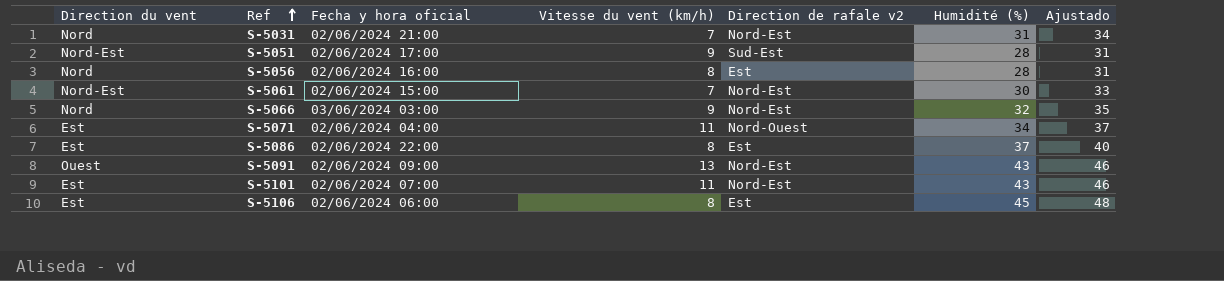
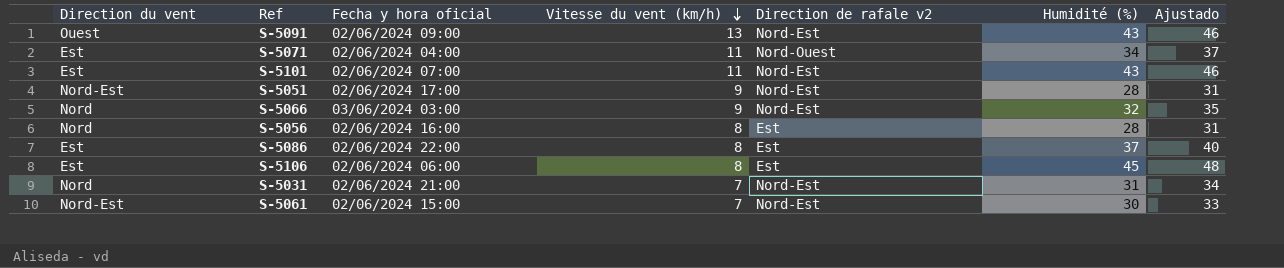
row order: Ref ascending -> Vitesse du vent (km/h) descending
S-5051 | Direction de rafale v2: Sud-Est -> Nord-Est

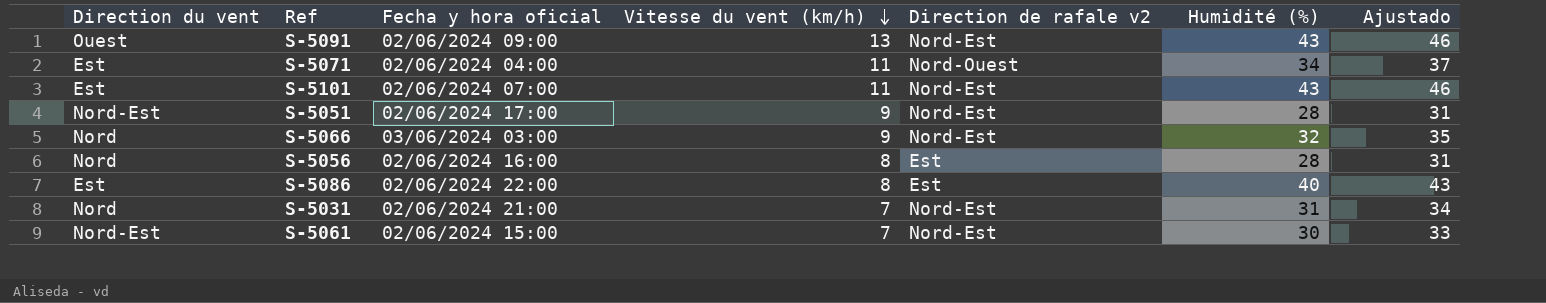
row S-5106: Est | 02/06/2024 06:00 | 8 | Est | 45 | 48 -> none
S-5086 | Humidité (%): 37 -> 40
S-5086 | Ajustado: 40 -> 43

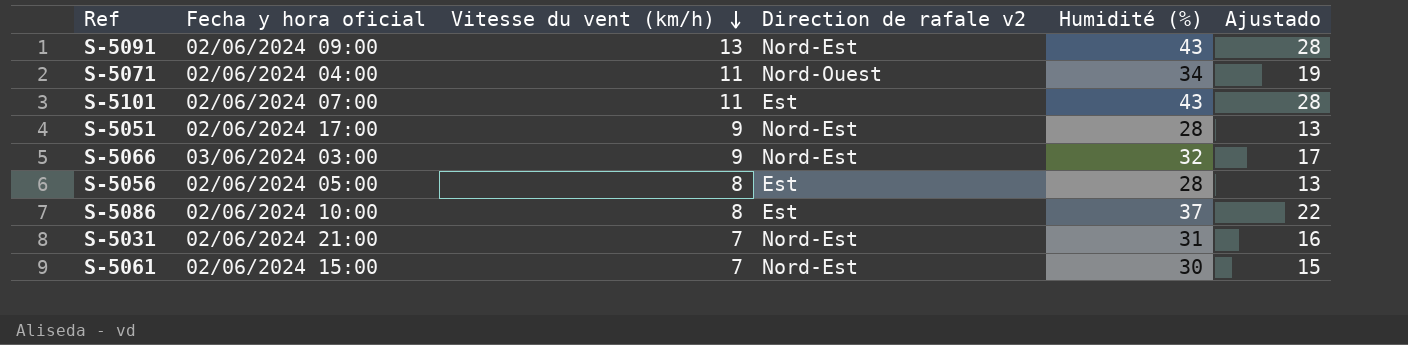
column Direction du vent | position: 1 -> none
column Ajustado | formula: [Humidité (%)] + 3 -> [Humidité (%)] - 15
S-5101 | Direction de rafale v2: Nord-Est -> Est
S-5056 | Fecha y hora oficial: 02/06/2024 16:00 -> 02/06/2024 05:00
S-5086 | Fecha y hora oficial: 02/06/2024 22:00 -> 02/06/2024 10:00
S-5086 | Humidité (%): 40 -> 37

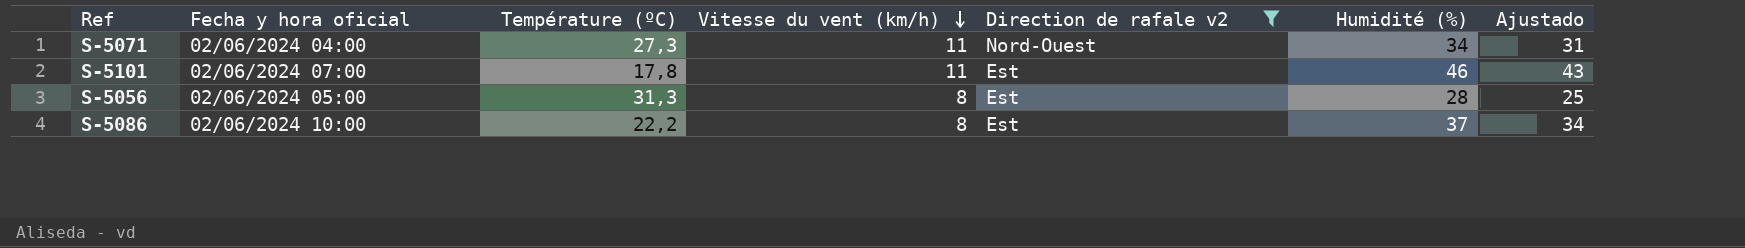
filter: none -> Direction de rafale v2 != Nord-Est
column Température (ºC) | position: none -> 3
column Ajustado | formula: [Humidité (%)] - 15 -> [Humidité (%)] - 3
S-5101 | Humidité (%): 43 -> 46

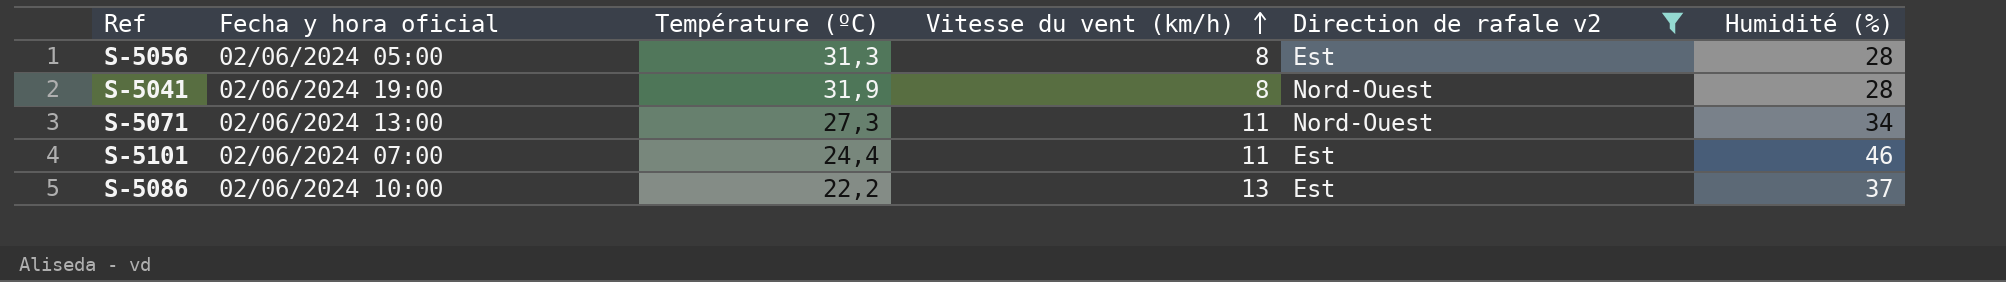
row order: Vitesse du vent (km/h) descending -> Vitesse du vent (km/h) ascending
column Ajustado | formula: [Humidité (%)] - 3 -> none
row S-5041: none -> 02/06/2024 19:00 | 31,9 | 8 | Nord-Ouest | 28
S-5071 | Fecha y hora oficial: 02/06/2024 04:00 -> 02/06/2024 13:00
S-5101 | Température (ºC): 17,8 -> 24,4
S-5086 | Vitesse du vent (km/h): 8 -> 13

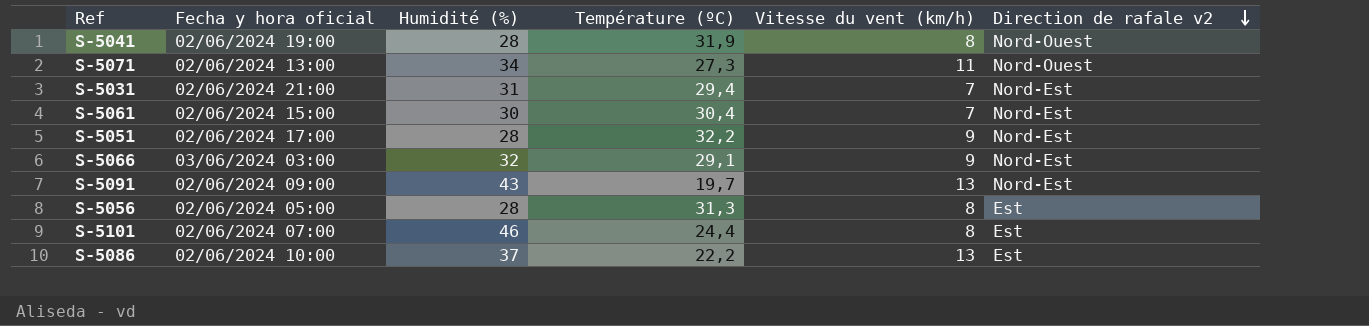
filter: Direction de rafale v2 != Nord-Est -> none
row order: Vitesse du vent (km/h) ascending -> Direction de rafale v2 descending
column Humidité (%) | position: 6 -> 3
S-5101 | Vitesse du vent (km/h): 11 -> 8

